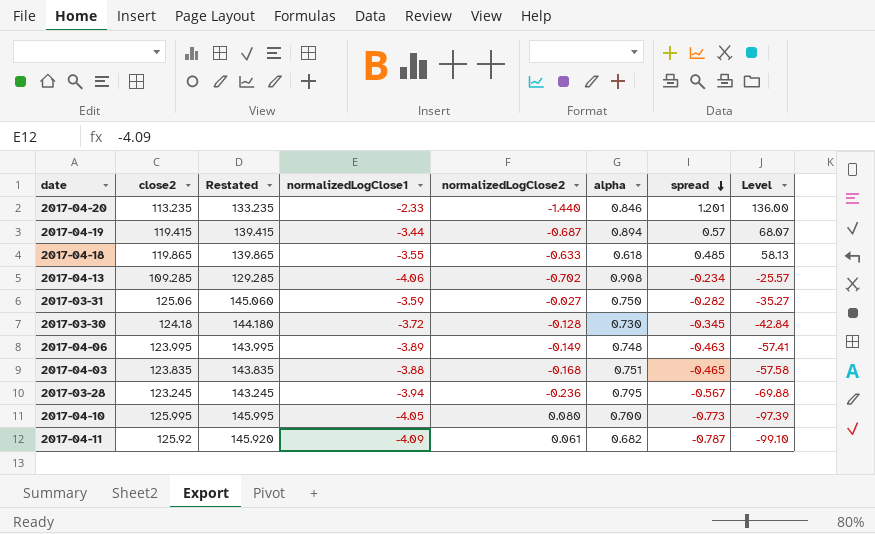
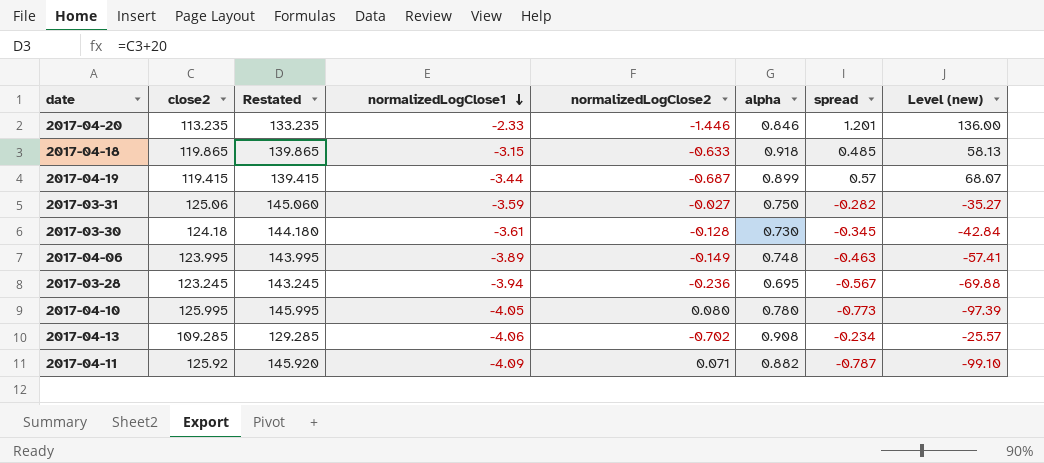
row order: spread descending -> normalizedLogClose1 descending
column name: Level -> Level (new)
row 2017-04-03: 123.835 | 143.835 | -3.88 | -0.168 | 0.751 | -0.465 | -57.58 -> none
2017-04-20 | normalizedLogClose2: -1.440 -> -1.446
2017-04-18 | normalizedLogClose1: -3.55 -> -3.15
2017-04-18 | alpha: 0.618 -> 0.918
2017-04-19 | alpha: 0.894 -> 0.899
2017-03-30 | normalizedLogClose1: -3.72 -> -3.61
2017-03-28 | alpha: 0.795 -> 0.695
2017-04-10 | alpha: 0.700 -> 0.780
2017-04-11 | normalizedLogClose2: 0.061 -> 0.071
2017-04-11 | alpha: 0.682 -> 0.882

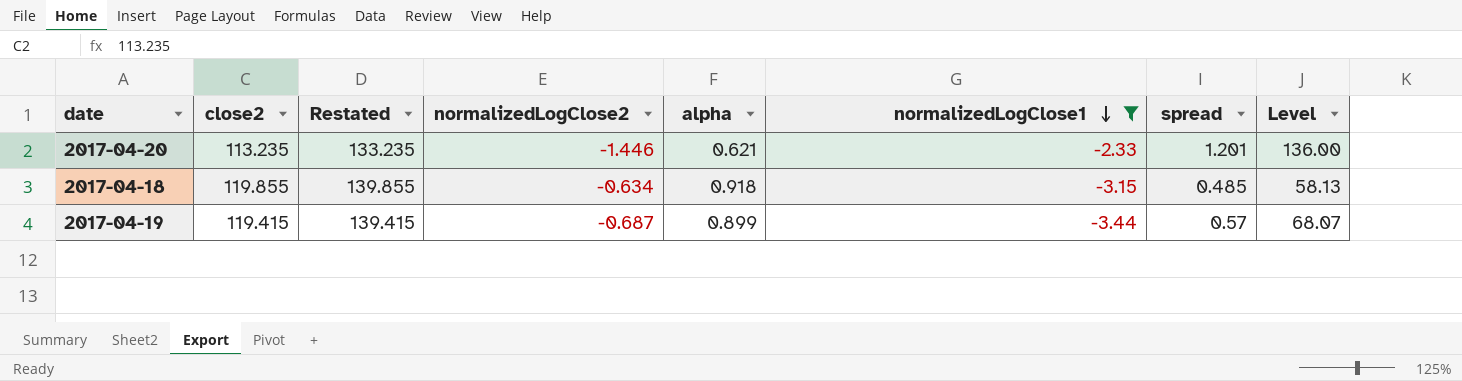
filter: none -> normalizedLogClose1 >= -3.44
column normalizedLogClose1 | position: 4 -> 6
column name: Level (new) -> Level
2017-04-20 | alpha: 0.846 -> 0.621
2017-04-18 | close2: 119.865 -> 119.855
2017-04-18 | Restated: 139.865 -> 139.855
2017-04-18 | normalizedLogClose2: -0.633 -> -0.634

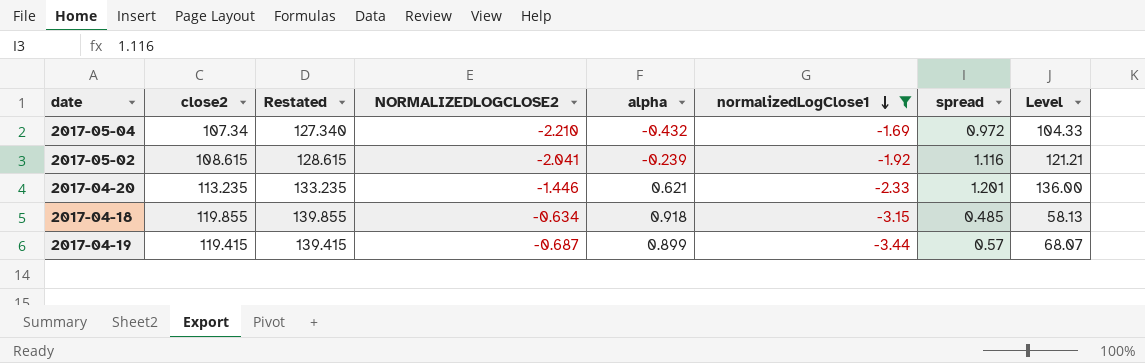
column name: normalizedLogClose2 -> NORMALIZEDLOGCLOSE2
row 2017-05-04: none -> 107.34 | 127.340 | -2.210 | -0.432 | -1.69 | 0.972 | 104.33
row 2017-05-02: none -> 108.615 | 128.615 | -2.041 | -0.239 | -1.92 | 1.116 | 121.21

